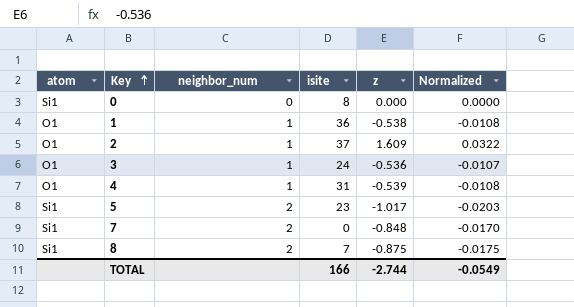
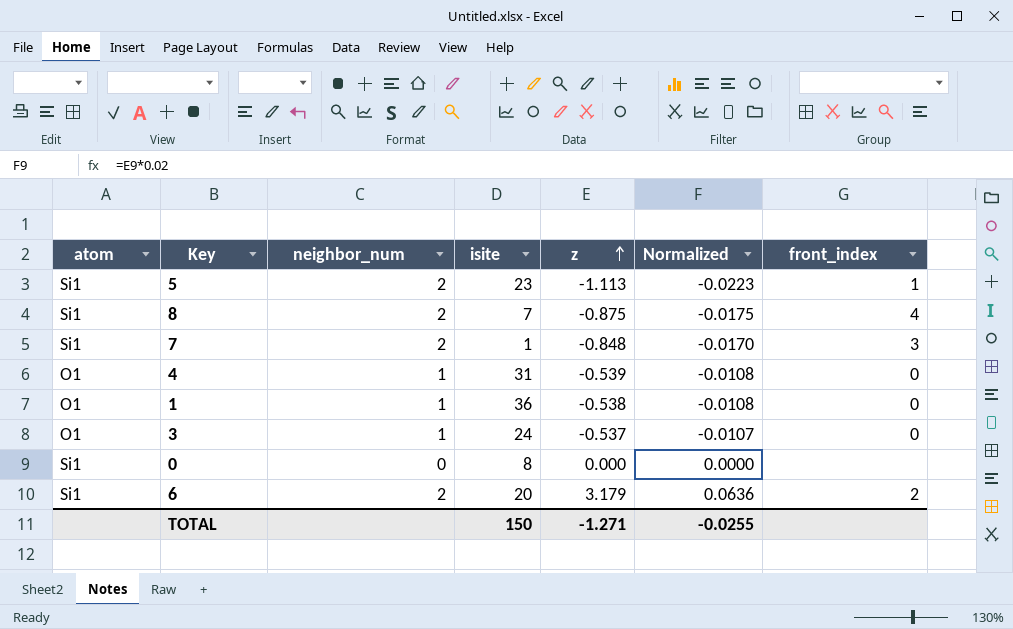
row order: Key ascending -> z ascending
column front_index | position: none -> 7
row 2: O1 | 1 | 37 | 1.609 | 0.0322 -> none
5 | z: -1.017 -> -1.113
5 | Normalized: -0.0203 -> -0.0223
7 | isite: 0 -> 1
3 | z: -0.536 -> -0.537
row 6: none -> Si1 | 2 | 20 | 3.179 | 0.0636 | 2
TOTAL | isite: 166 -> 150
TOTAL | z: -2.744 -> -1.271
TOTAL | Normalized: -0.0549 -> -0.0255

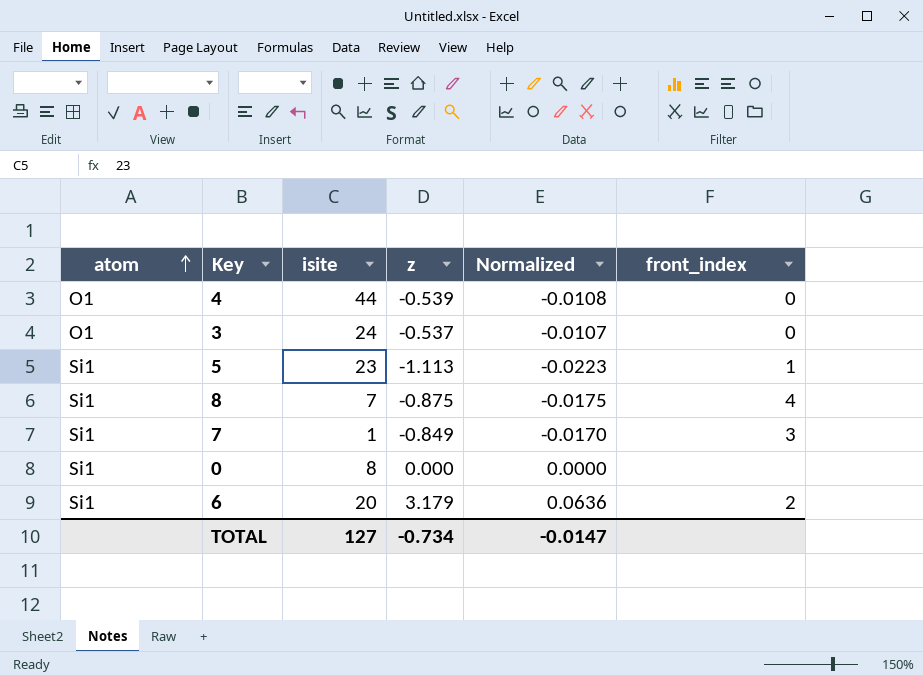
row order: z ascending -> atom ascending
column neighbor_num | position: 3 -> none
row 1: O1 | 1 | 36 | -0.538 | -0.0108 | 0 -> none
4 | isite: 31 -> 44
7 | z: -0.848 -> -0.849
TOTAL | isite: 150 -> 127
TOTAL | z: -1.271 -> -0.734
TOTAL | Normalized: -0.0255 -> -0.0147

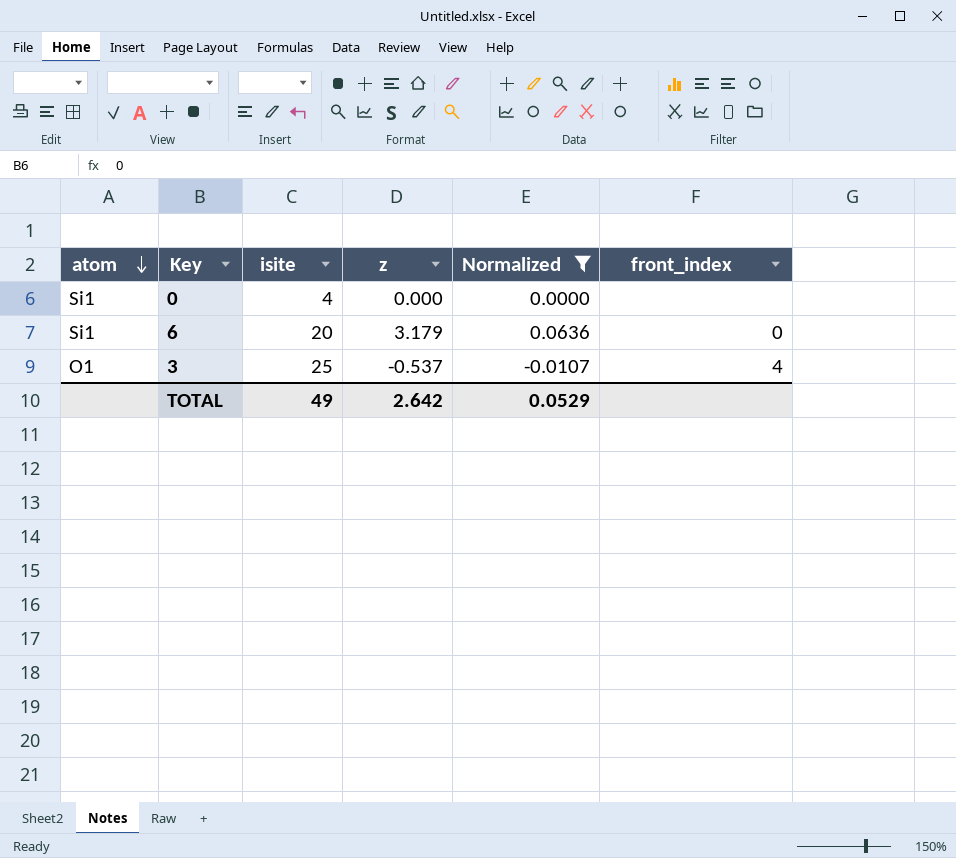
filter: none -> Normalized >= -0.0107
row order: atom ascending -> atom descending
0 | isite: 8 -> 4
6 | front_index: 2 -> 0
3 | isite: 24 -> 25
3 | front_index: 0 -> 4
TOTAL | isite: 127 -> 49
TOTAL | z: -0.734 -> 2.642
TOTAL | Normalized: -0.0147 -> 0.0529

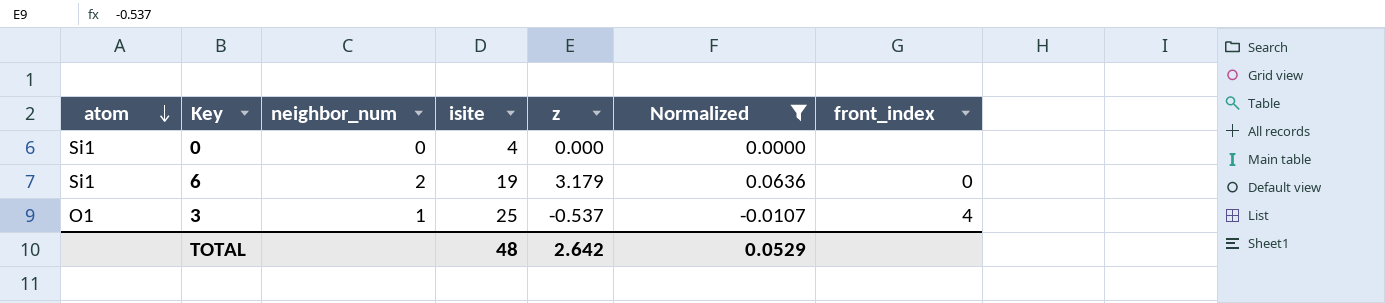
column neighbor_num | position: none -> 3
6 | isite: 20 -> 19
TOTAL | isite: 49 -> 48

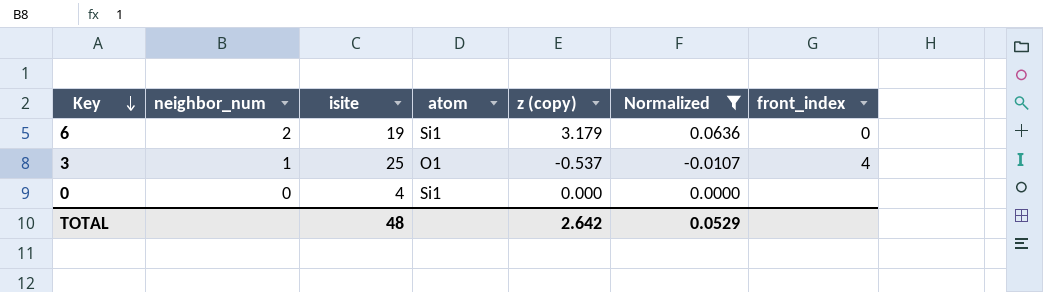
row order: atom descending -> Key descending
column atom | position: 1 -> 4
column name: z -> z (copy)

